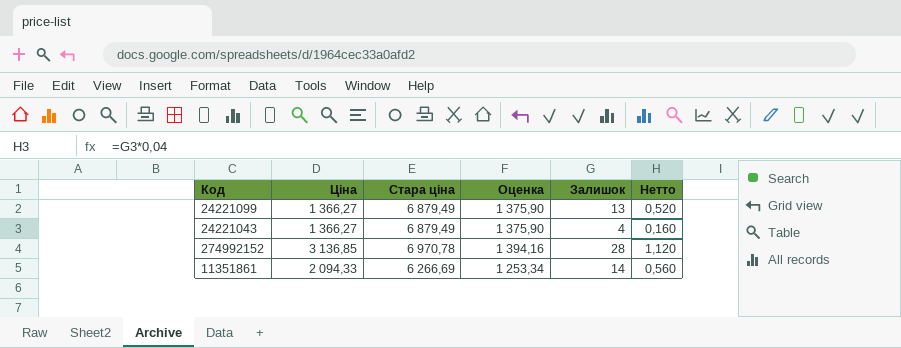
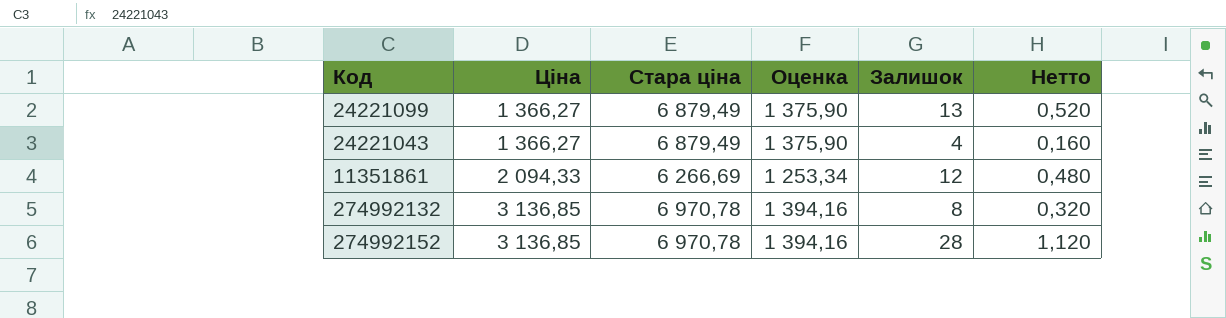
row order: none -> Ціна ascending
11351861 | Залишок: 14 -> 12
11351861 | Нетто: 0,560 -> 0,480
row 274992132: none -> 3 136,85 | 6 970,78 | 1 394,16 | 8 | 0,320

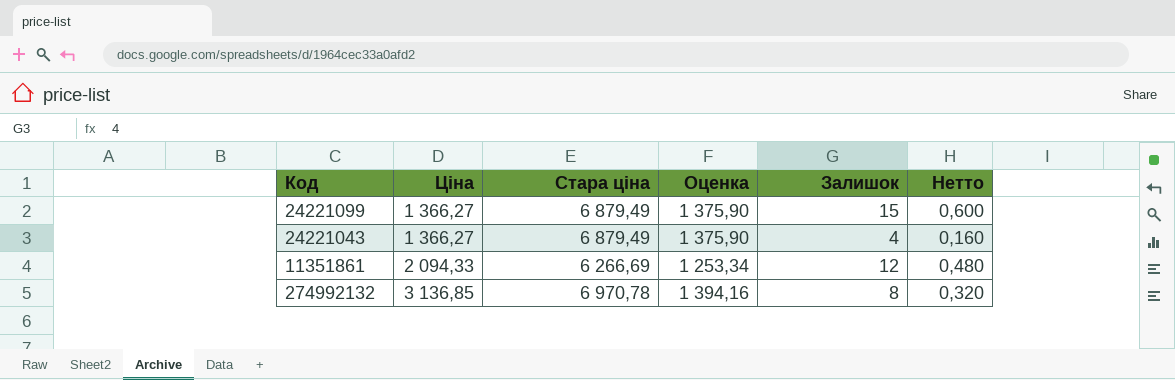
row 274992152: 3 136,85 | 6 970,78 | 1 394,16 | 28 | 1,120 -> none
24221099 | Залишок: 13 -> 15
24221099 | Нетто: 0,520 -> 0,600

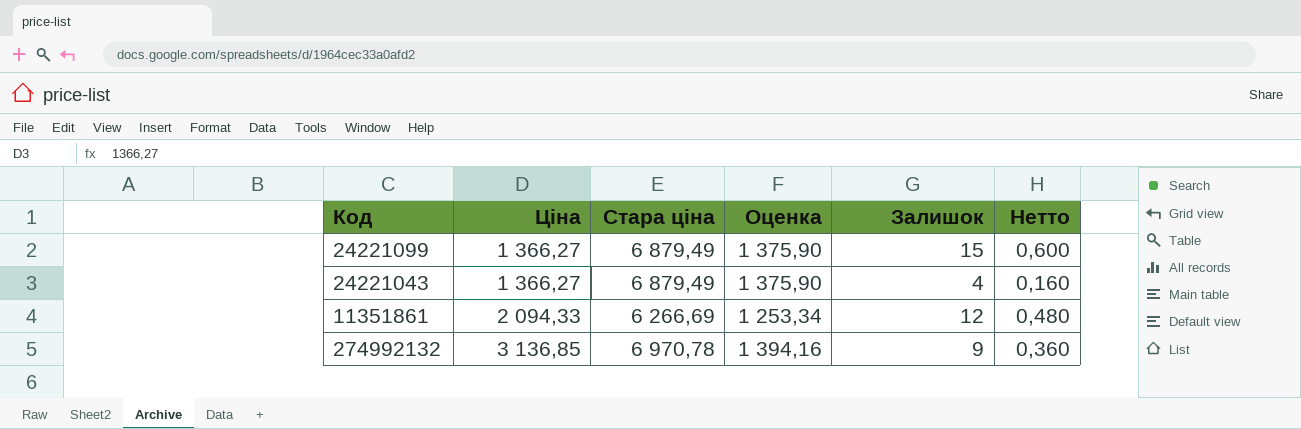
274992132 | Залишок: 8 -> 9
274992132 | Нетто: 0,320 -> 0,360

